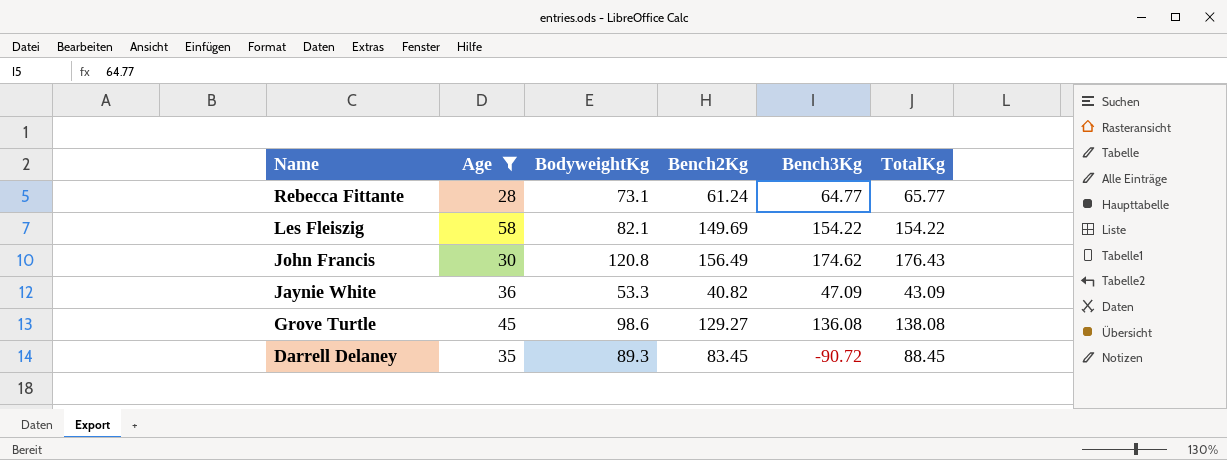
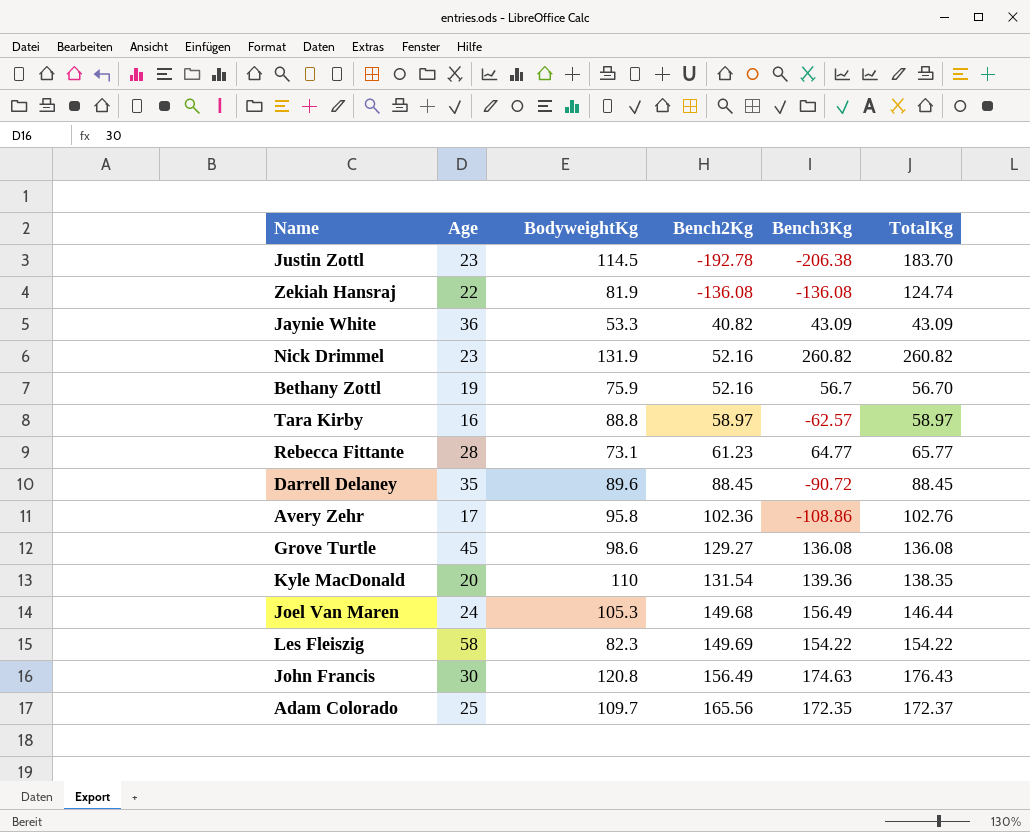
filter: Age >= 28 -> none
row order: Name descending -> Bench2Kg ascending
Jaynie White | Bench3Kg: 47.09 -> 43.09
Rebecca Fittante | Bench2Kg: 61.24 -> 61.23
Darrell Delaney | BodyweightKg: 89.3 -> 89.6
Darrell Delaney | Bench2Kg: 83.45 -> 88.45
Grove Turtle | TotalKg: 138.08 -> 136.08
Les Fleiszig | BodyweightKg: 82.1 -> 82.3
John Francis | Bench3Kg: 174.62 -> 174.63

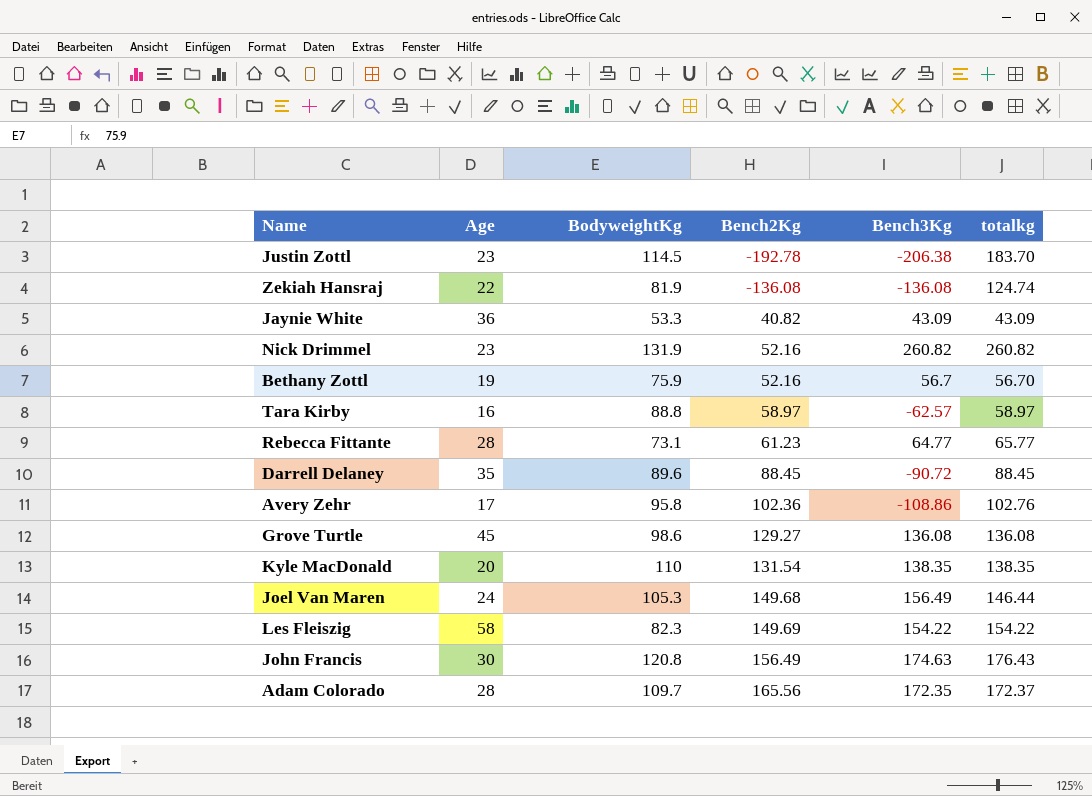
column name: TotalKg -> totalkg
Kyle MacDonald | Bench3Kg: 139.36 -> 138.35
Adam Colorado | Age: 25 -> 28

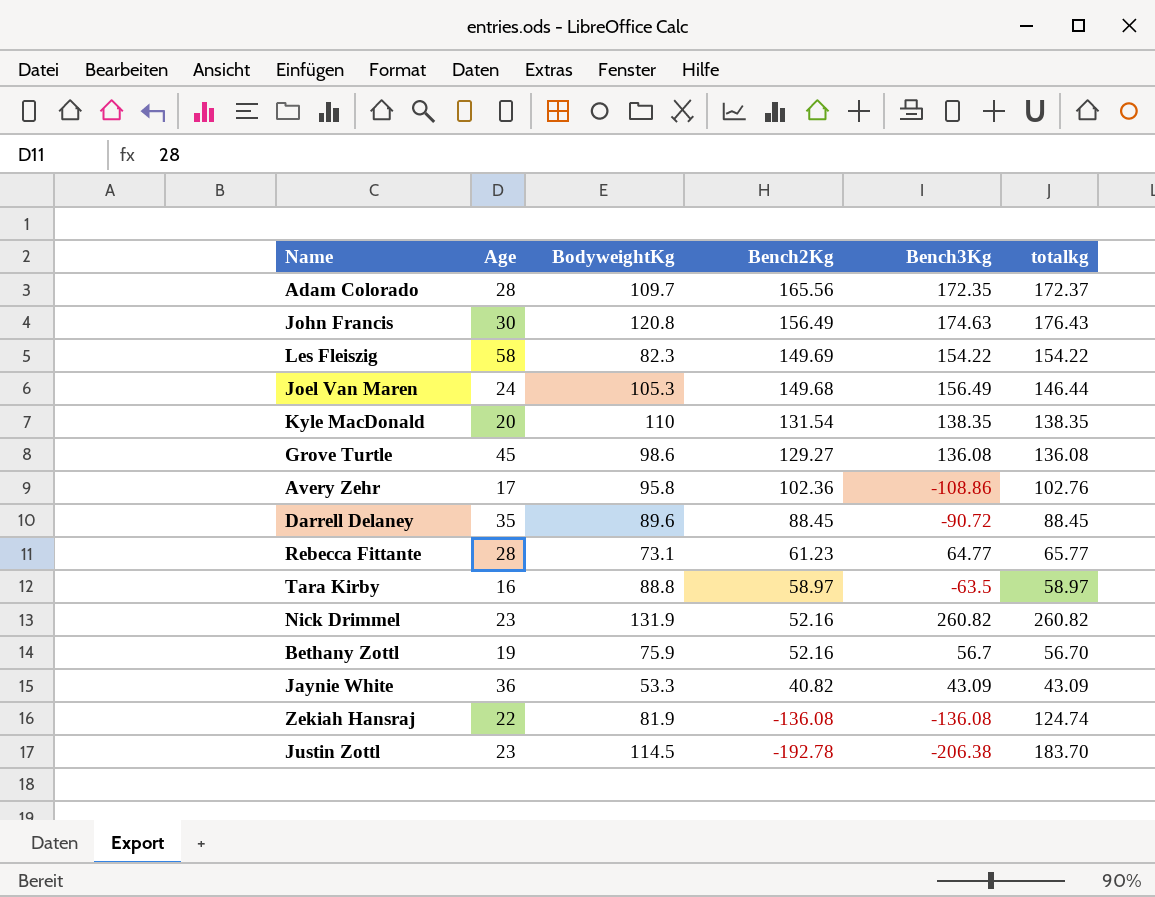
row order: Bench2Kg ascending -> Bench2Kg descending
Tara Kirby | Bench3Kg: -62.57 -> -63.5

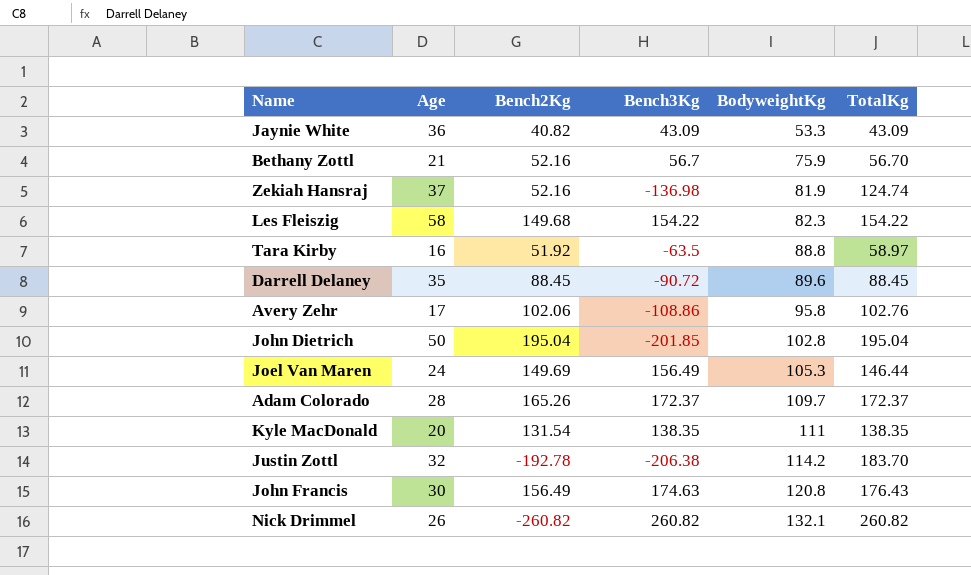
row order: Bench2Kg descending -> BodyweightKg ascending
column BodyweightKg | position: 3 -> 5
column name: totalkg -> TotalKg
row Grove Turtle: 45 | 98.6 | 129.27 | 136.08 | 136.08 -> none
row Rebecca Fittante: 28 | 73.1 | 61.23 | 64.77 | 65.77 -> none
Bethany Zottl | Age: 19 -> 21
Zekiah Hansraj | Age: 22 -> 37
Zekiah Hansraj | Bench2Kg: -136.08 -> 52.16
Zekiah Hansraj | Bench3Kg: -136.08 -> -136.98
Les Fleiszig | Bench2Kg: 149.69 -> 149.68
Tara Kirby | Bench2Kg: 58.97 -> 51.92
Avery Zehr | Bench2Kg: 102.36 -> 102.06
row John Dietrich: none -> 50 | 195.04 | -201.85 | 102.8 | 195.04
Joel Van Maren | Bench2Kg: 149.68 -> 149.69
Adam Colorado | Bench2Kg: 165.56 -> 165.26
Adam Colorado | Bench3Kg: 172.35 -> 172.37
Kyle MacDonald | BodyweightKg: 110 -> 111
Justin Zottl | Age: 23 -> 32
Justin Zottl | BodyweightKg: 114.5 -> 114.2
Nick Drimmel | Age: 23 -> 26
Nick Drimmel | Bench2Kg: 52.16 -> -260.82
Nick Drimmel | BodyweightKg: 131.9 -> 132.1

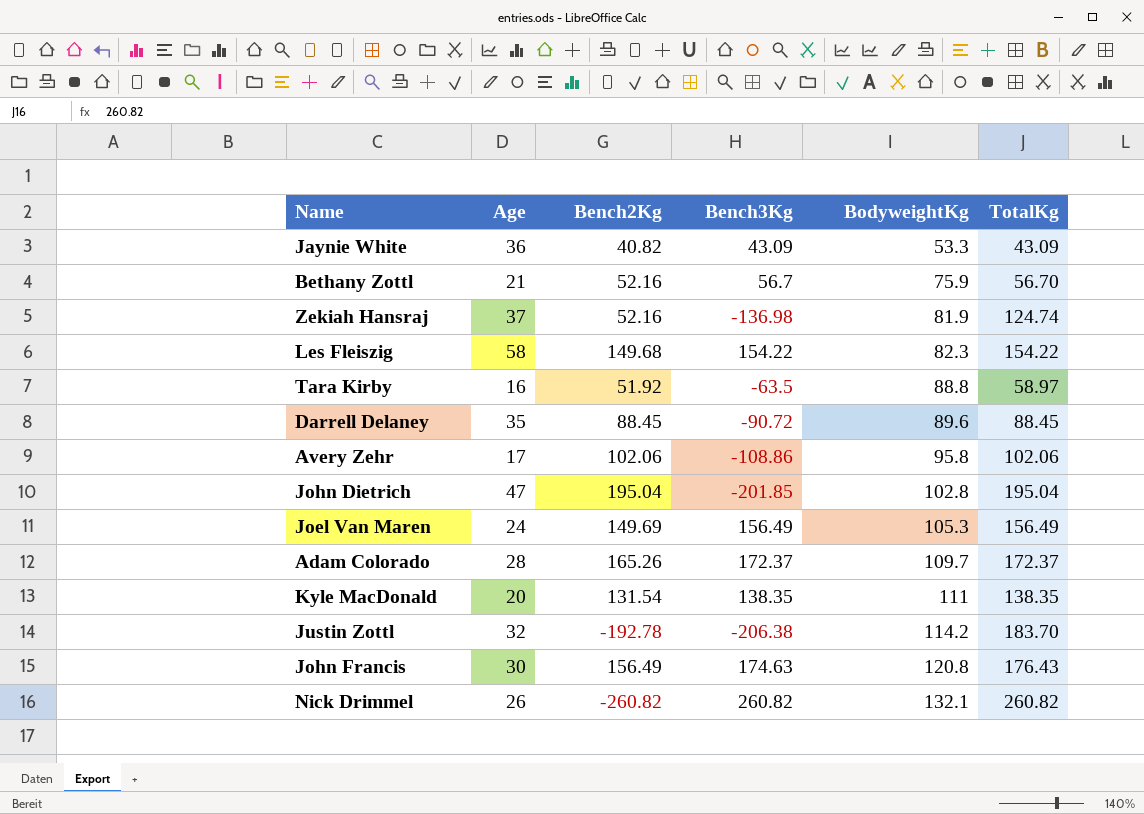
Avery Zehr | TotalKg: 102.76 -> 102.06
John Dietrich | Age: 50 -> 47
Joel Van Maren | TotalKg: 146.44 -> 156.49

